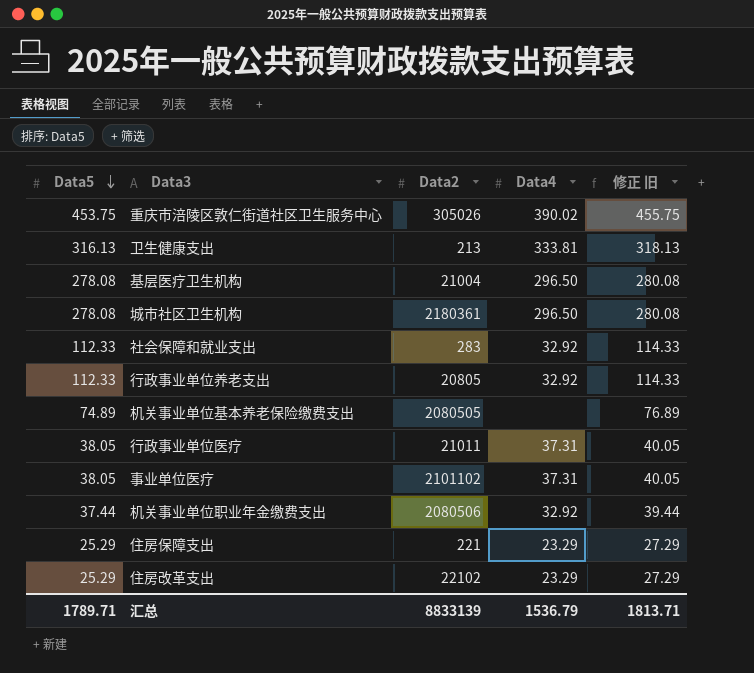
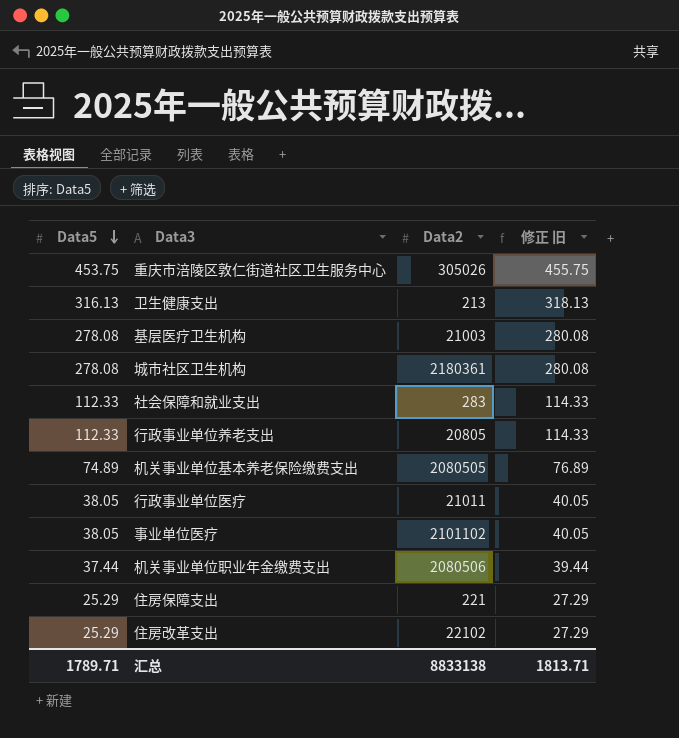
column Data4 | position: 4 -> none
基层医疗卫生机构 | Data2: 21004 -> 21003
汇总 | Data2: 8833139 -> 8833138

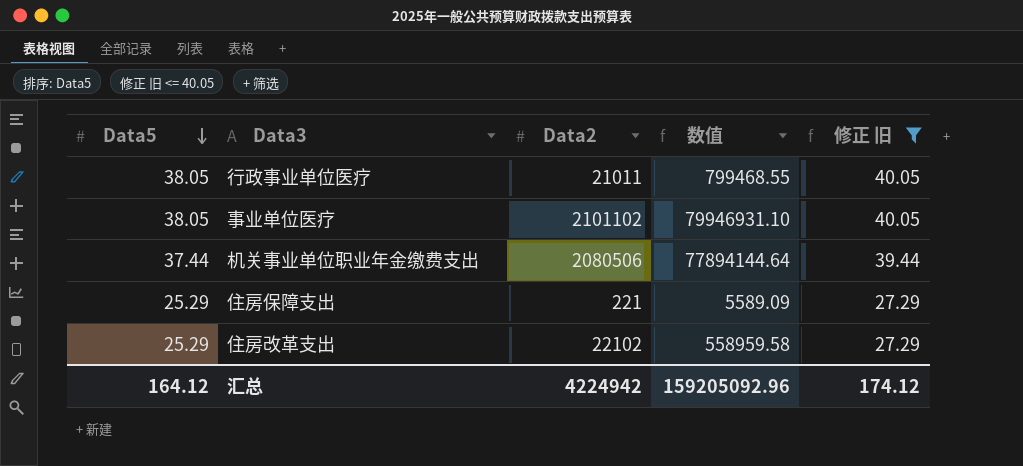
filter: none -> 修正 旧 <= 40.05
column 数值 | formula: none -> [Data5] * [Data2]
汇总 | Data5: 1789.71 -> 164.12
汇总 | Data2: 8833138 -> 4224942
汇总 | 修正 旧: 1813.71 -> 174.12

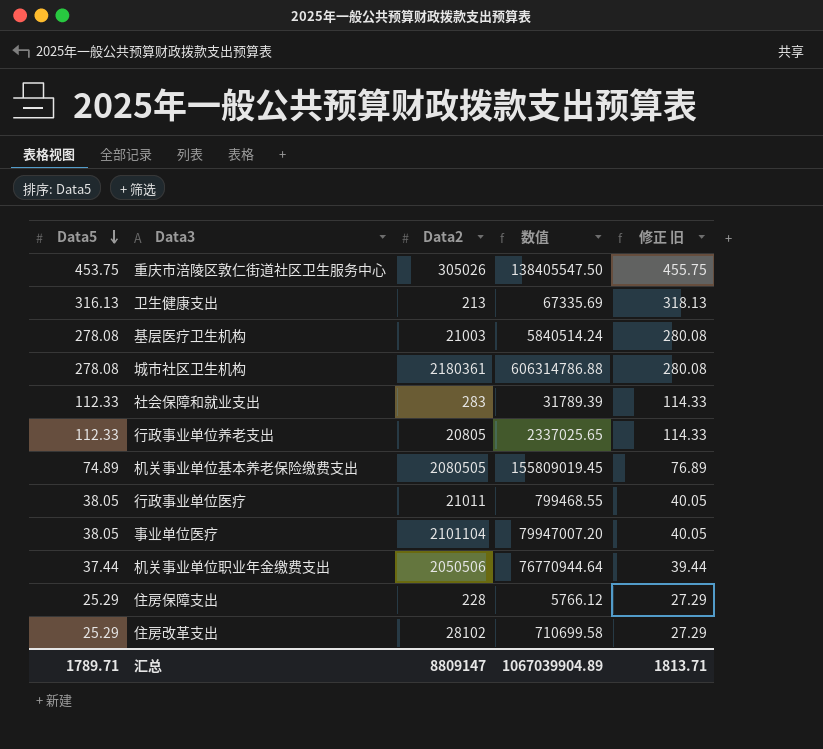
filter: 修正 旧 <= 40.05 -> none
事业单位医疗 | Data2: 2101102 -> 2101104
事业单位医疗 | 数值: 79946931.10 -> 79947007.20
机关事业单位职业年金缴费支出 | Data2: 2080506 -> 2050506
机关事业单位职业年金缴费支出 | 数值: 77894144.64 -> 76770944.64
住房保障支出 | Data2: 221 -> 228
住房保障支出 | 数值: 5589.09 -> 5766.12
住房改革支出 | Data2: 22102 -> 28102
住房改革支出 | 数值: 558959.58 -> 710699.58
汇总 | Data5: 164.12 -> 1789.71
汇总 | Data2: 4224942 -> 8809147
汇总 | 数值: 159205092.96 -> 1067039904.89
汇总 | 修正 旧: 174.12 -> 1813.71

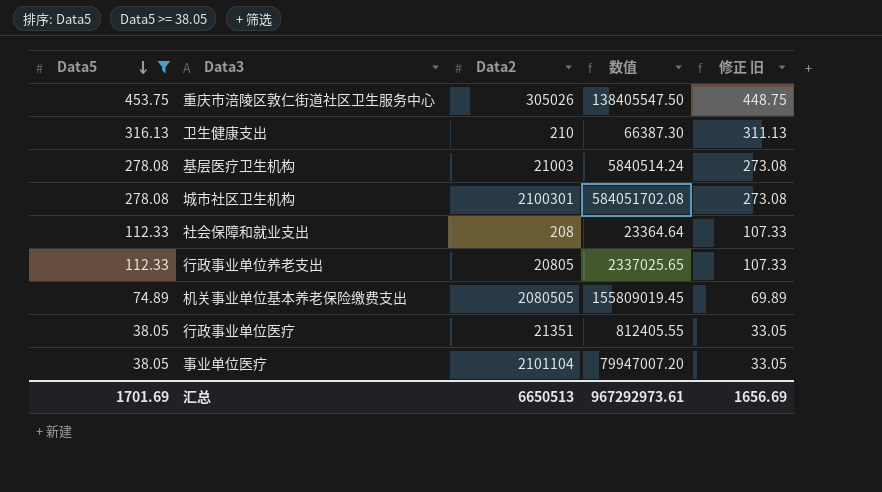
filter: none -> Data5 >= 38.05
column 修正 旧 | formula: [Data5] + 2 -> [Data5] - 5
卫生健康支出 | Data2: 213 -> 210
卫生健康支出 | 数值: 67335.69 -> 66387.30
城市社区卫生机构 | Data2: 2180361 -> 2100301
城市社区卫生机构 | 数值: 606314786.88 -> 584051702.08
社会保障和就业支出 | Data2: 283 -> 208
社会保障和就业支出 | 数值: 31789.39 -> 23364.64
行政事业单位医疗 | Data2: 21011 -> 21351
行政事业单位医疗 | 数值: 799468.55 -> 812405.55
汇总 | Data5: 1789.71 -> 1701.69
汇总 | Data2: 8809147 -> 6650513
汇总 | 数值: 1067039904.89 -> 967292973.61
汇总 | 修正 旧: 1813.71 -> 1656.69

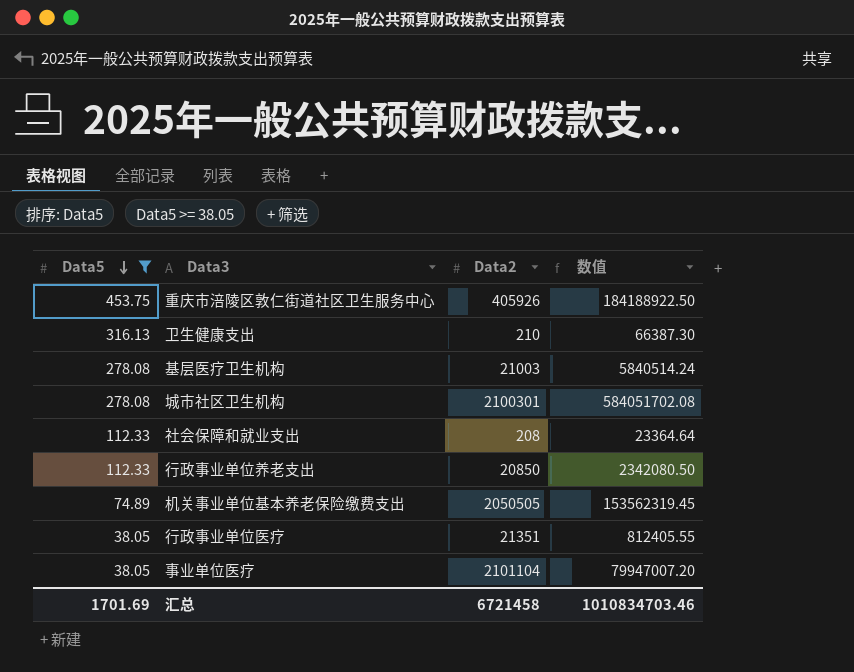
column 修正 旧 | formula: [Data5] - 5 -> none
重庆市涪陵区敦仁街道社区卫生服务中心 | Data2: 305026 -> 405926
重庆市涪陵区敦仁街道社区卫生服务中心 | 数值: 138405547.50 -> 184188922.50
行政事业单位养老支出 | Data2: 20805 -> 20850
行政事业单位养老支出 | 数值: 2337025.65 -> 2342080.50
机关事业单位基本养老保险缴费支出 | Data2: 2080505 -> 2050505
机关事业单位基本养老保险缴费支出 | 数值: 155809019.45 -> 153562319.45
汇总 | Data2: 6650513 -> 6721458
汇总 | 数值: 967292973.61 -> 1010834703.46

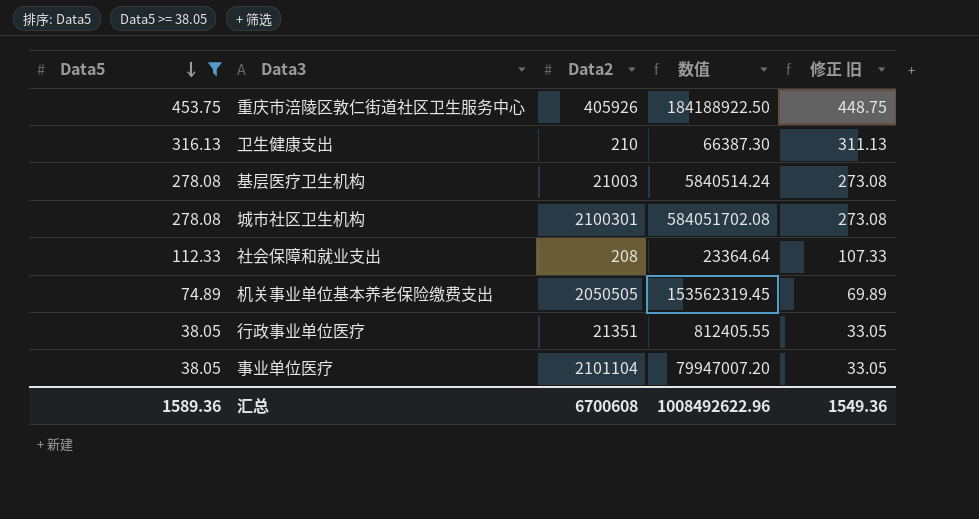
column 修正 旧 | formula: none -> [Data5] - 5
row 行政事业单位养老支出: 112.33 | 20850 | 2342080.50 -> none
汇总 | Data5: 1701.69 -> 1589.36
汇总 | Data2: 6721458 -> 6700608
汇总 | 数值: 1010834703.46 -> 1008492622.96

